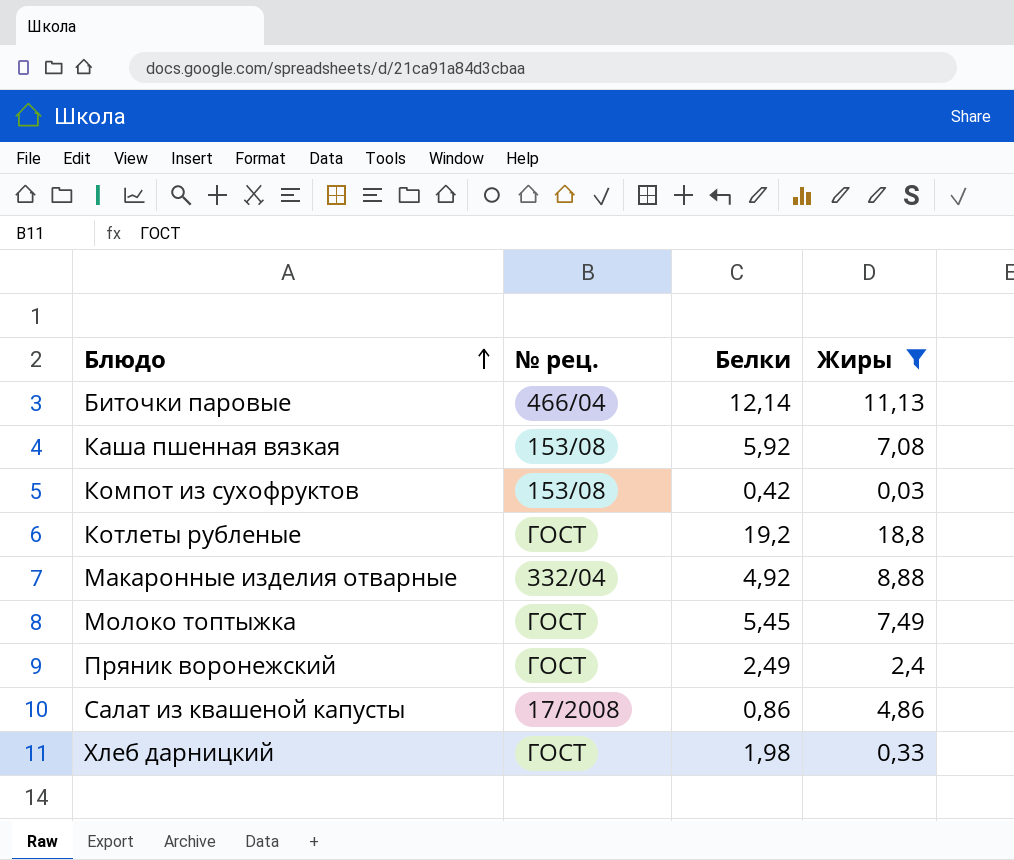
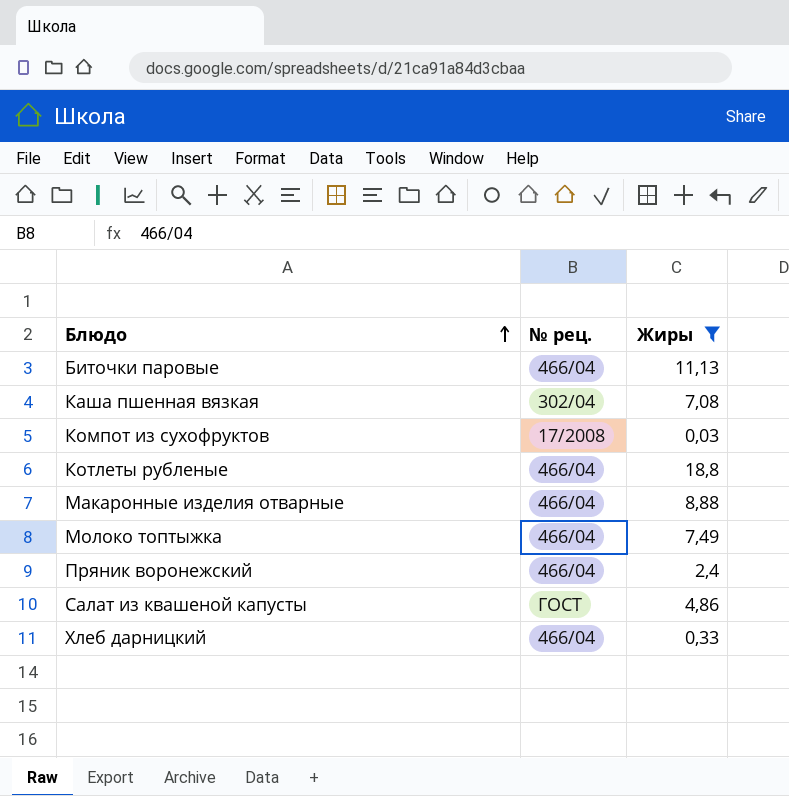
column Белки | position: 3 -> none
Каша пшенная вязкая | № рец.: 153/08 -> 302/04
Компот из сухофруктов | № рец.: 153/08 -> 17/2008
Котлеты рубленые | № рец.: ГОСТ -> 466/04
Макаронные изделия отварные | № рец.: 332/04 -> 466/04
Молоко топтыжка | № рец.: ГОСТ -> 466/04
Пряник воронежский | № рец.: ГОСТ -> 466/04
Салат из квашеной капусты | № рец.: 17/2008 -> ГОСТ
Хлеб дарницкий | № рец.: ГОСТ -> 466/04

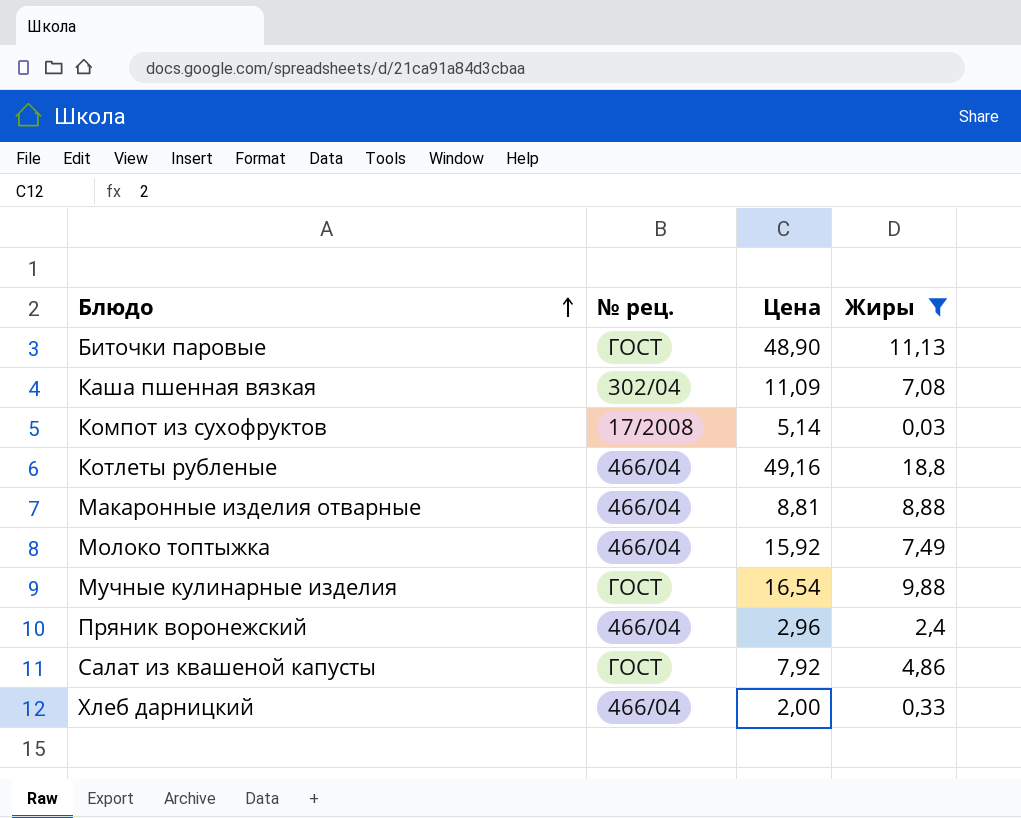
column Цена | position: none -> 3
Биточки паровые | № рец.: 466/04 -> ГОСТ
row Мучные кулинарные изделия: none -> ГОСТ | 16,54 | 9,88

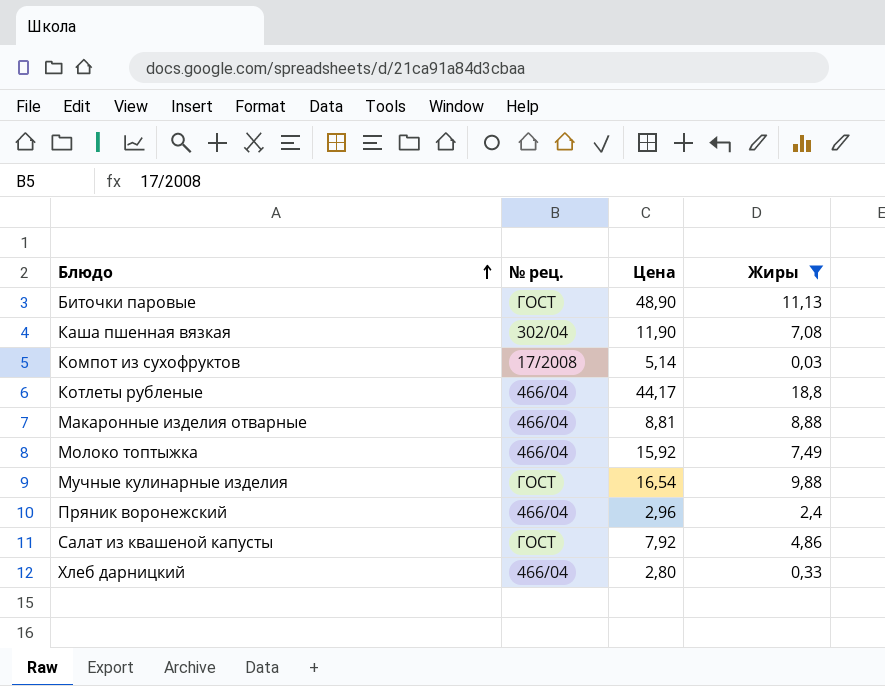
Каша пшенная вязкая | Цена: 11,09 -> 11,90
Котлеты рубленые | Цена: 49,16 -> 44,17
Хлеб дарницкий | Цена: 2,00 -> 2,80

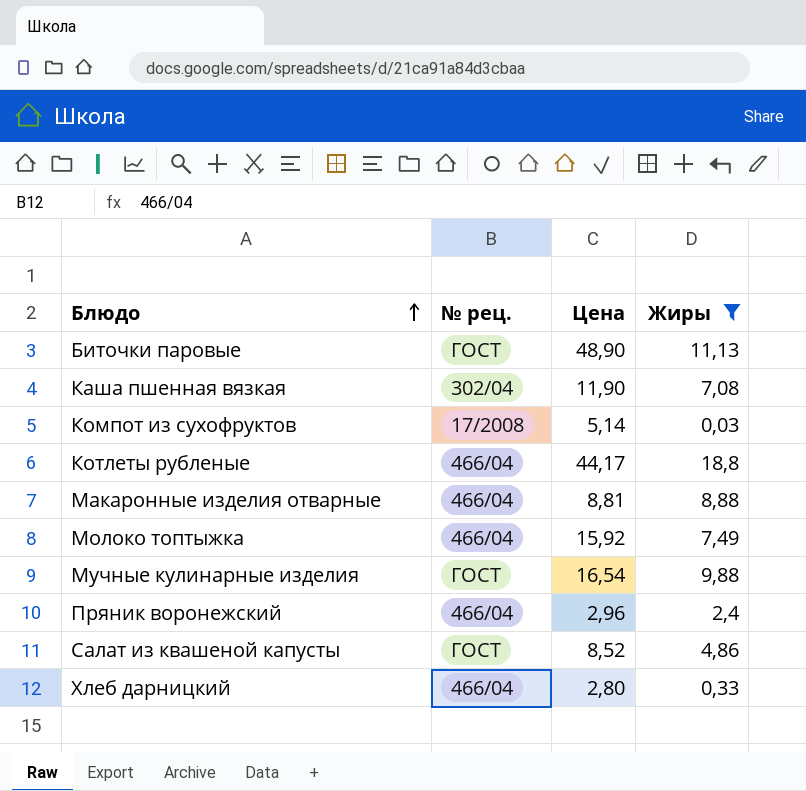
Салат из квашеной капусты | Цена: 7,92 -> 8,52

